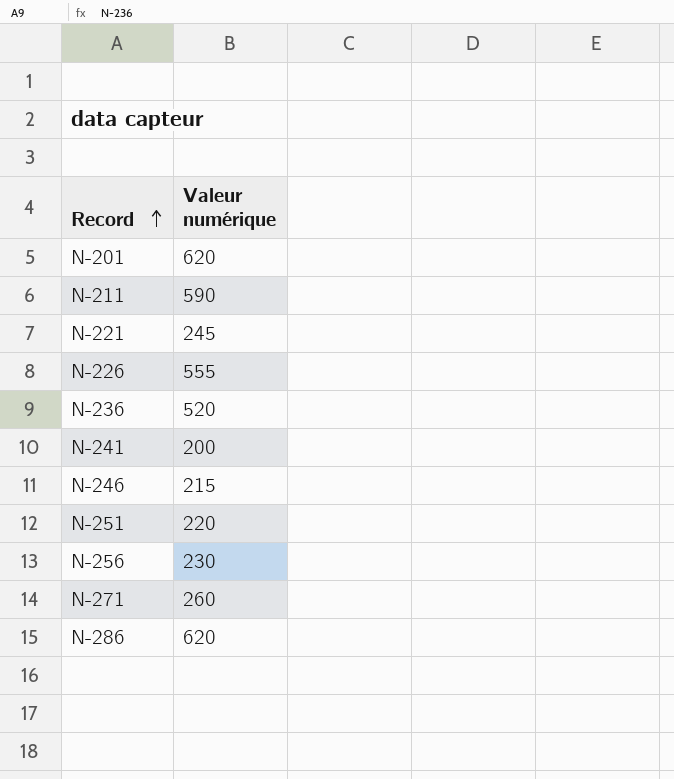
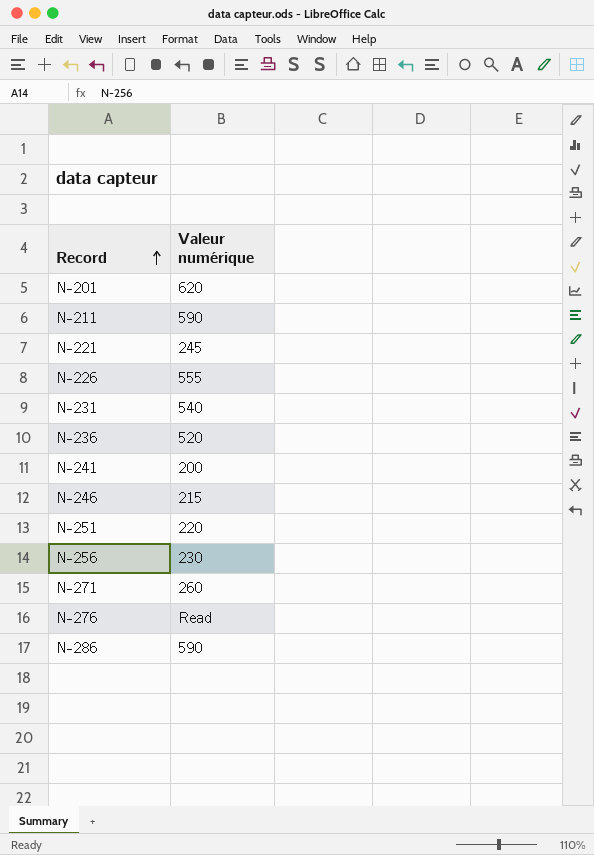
row N-231: none -> 540
row N-276: none -> Read
N-286 | Valeur numérique: 620 -> 590

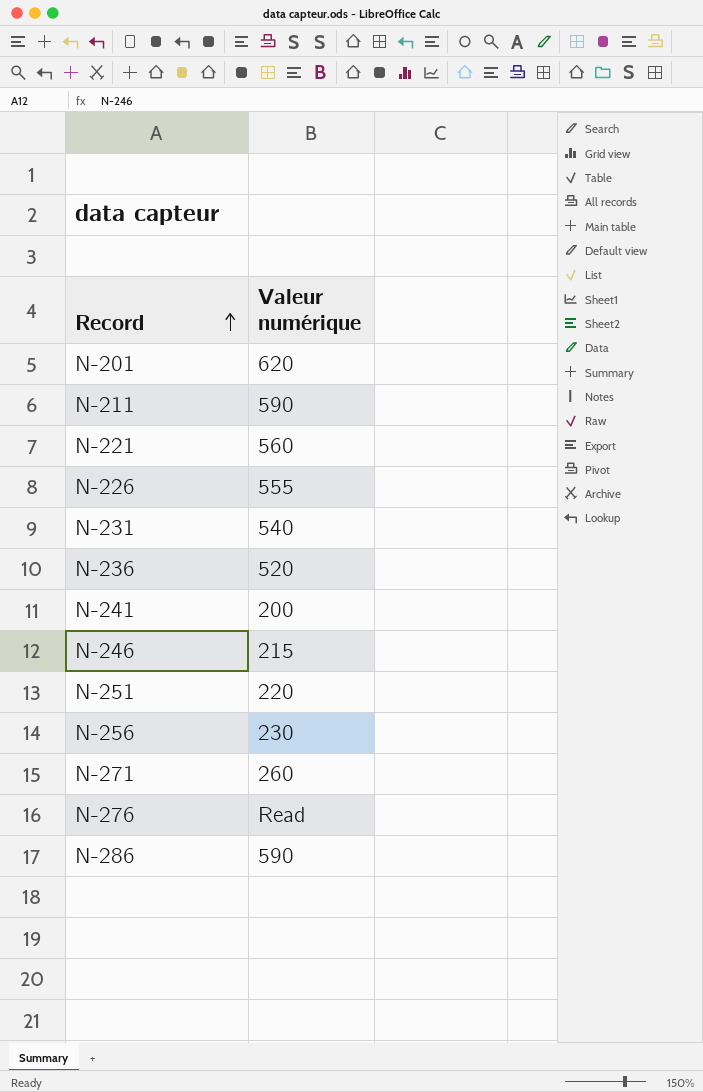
N-221 | Valeur numérique: 245 -> 560

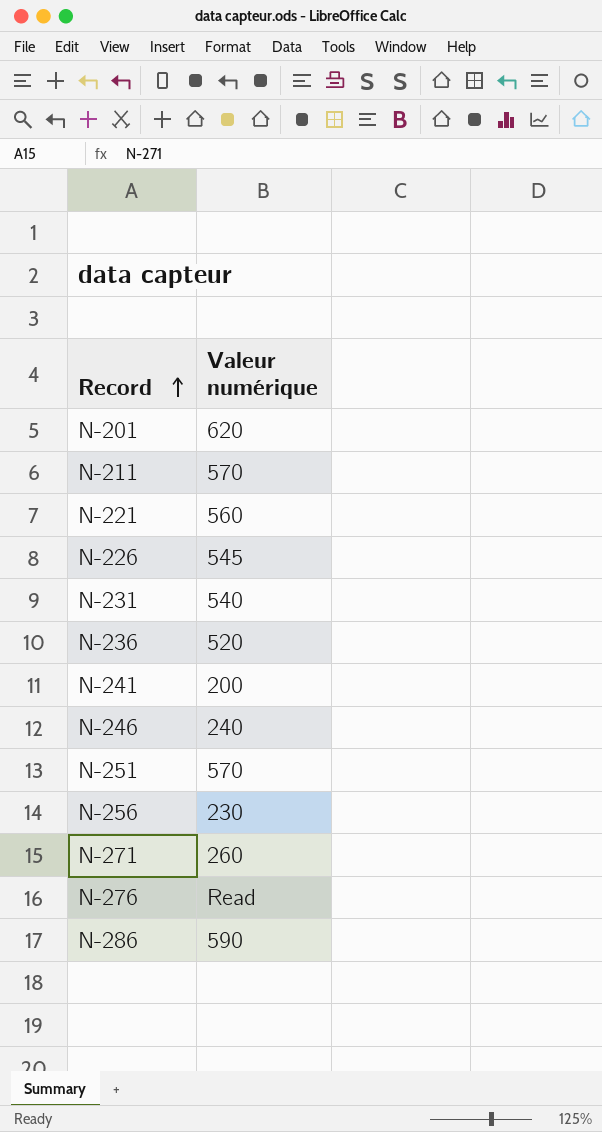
N-211 | Valeur numérique: 590 -> 570
N-226 | Valeur numérique: 555 -> 545
N-246 | Valeur numérique: 215 -> 240
N-251 | Valeur numérique: 220 -> 570

